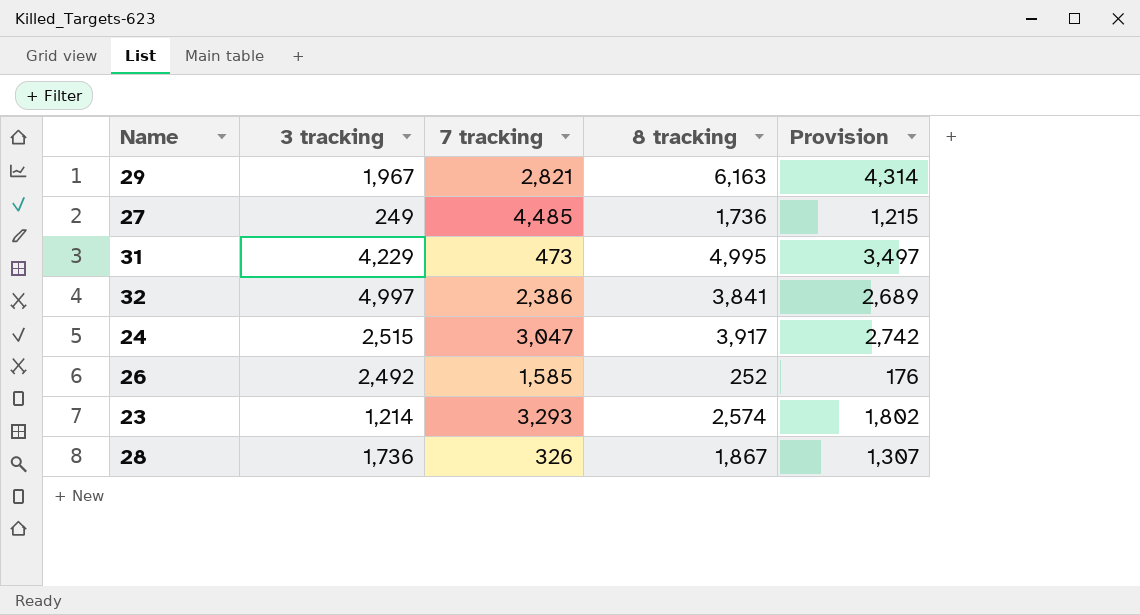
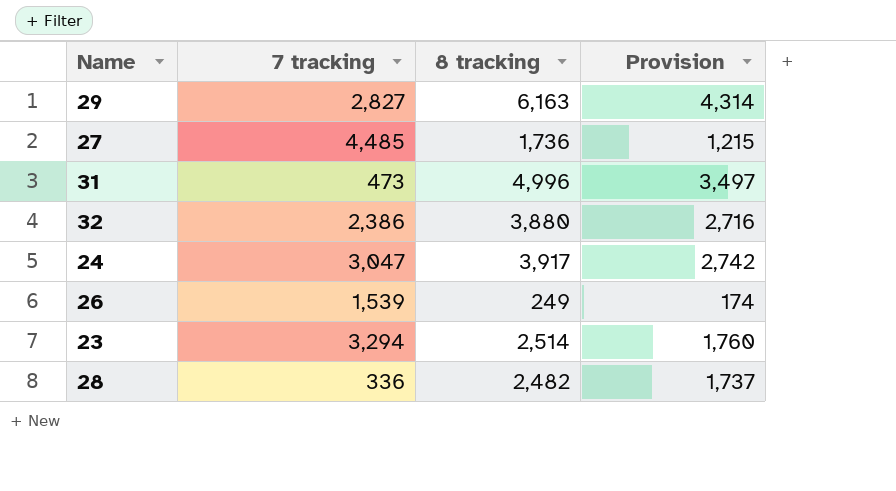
column 3 tracking | position: 2 -> none
29 | 7 tracking: 2,821 -> 2,827
31 | 8 tracking: 4,995 -> 4,996
32 | 8 tracking: 3,841 -> 3,880
32 | Provision: 2,689 -> 2,716
26 | 7 tracking: 1,585 -> 1,539
26 | 8 tracking: 252 -> 249
26 | Provision: 176 -> 174
23 | 7 tracking: 3,293 -> 3,294
23 | 8 tracking: 2,574 -> 2,514
23 | Provision: 1,802 -> 1,760
28 | 7 tracking: 326 -> 336
28 | 8 tracking: 1,867 -> 2,482
28 | Provision: 1,307 -> 1,737

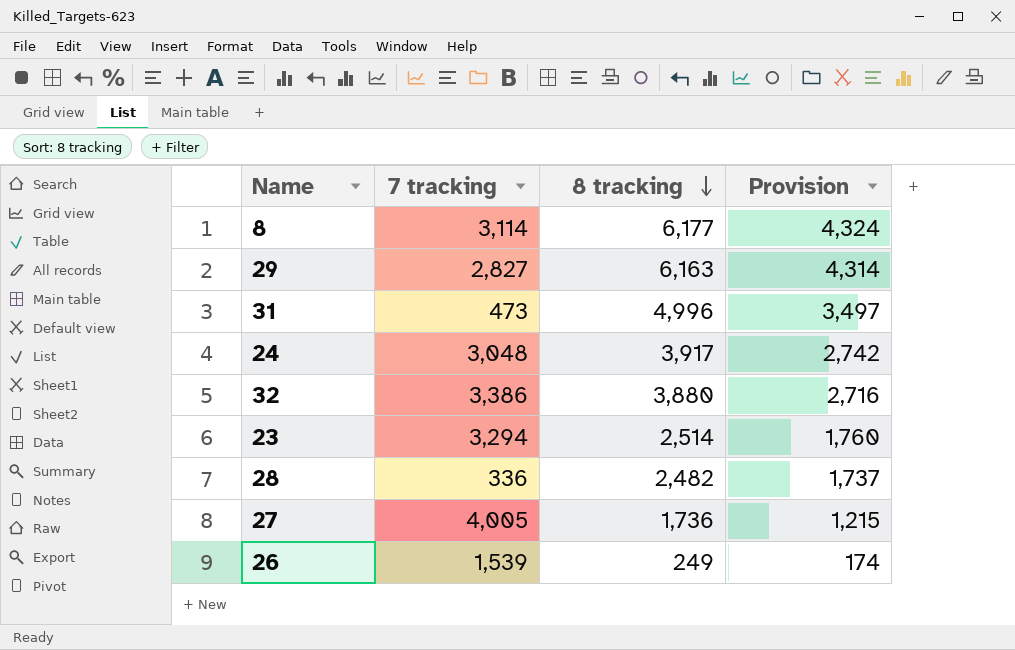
row order: none -> 8 tracking descending
row 8: none -> 3,114 | 6,177 | 4,324
24 | 7 tracking: 3,047 -> 3,048
32 | 7 tracking: 2,386 -> 3,386
27 | 7 tracking: 4,485 -> 4,005

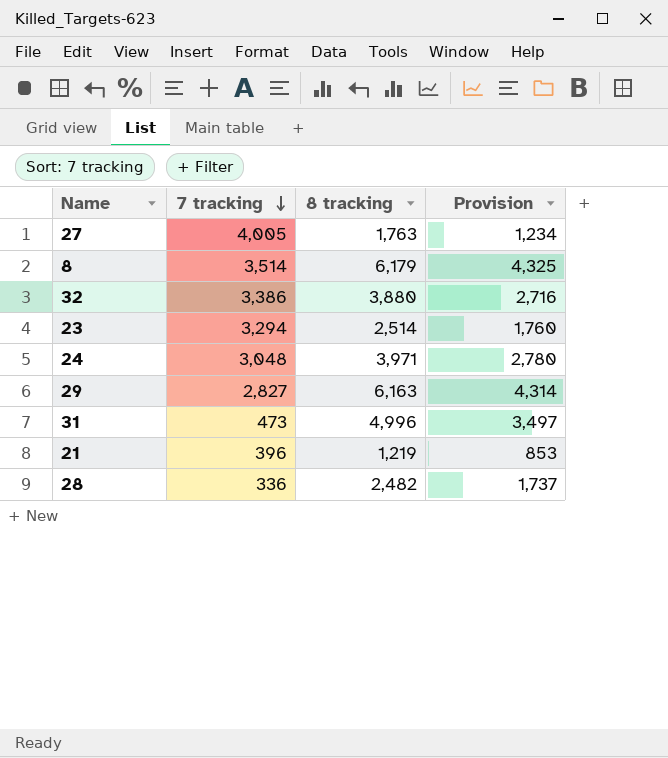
row order: 8 tracking descending -> 7 tracking descending
row 26: 1,539 | 249 | 174 -> none
27 | 8 tracking: 1,736 -> 1,763
27 | Provision: 1,215 -> 1,234
8 | 7 tracking: 3,114 -> 3,514
8 | 8 tracking: 6,177 -> 6,179
8 | Provision: 4,324 -> 4,325
24 | 8 tracking: 3,917 -> 3,971
24 | Provision: 2,742 -> 2,780
row 21: none -> 396 | 1,219 | 853

